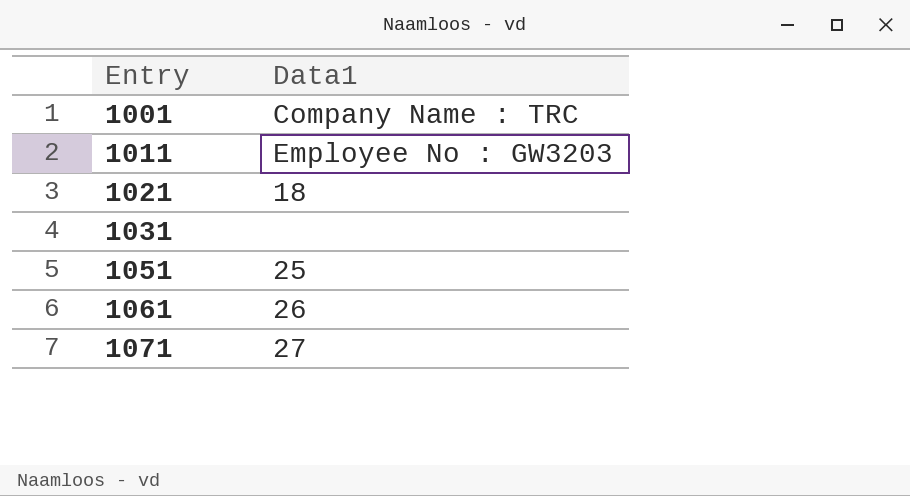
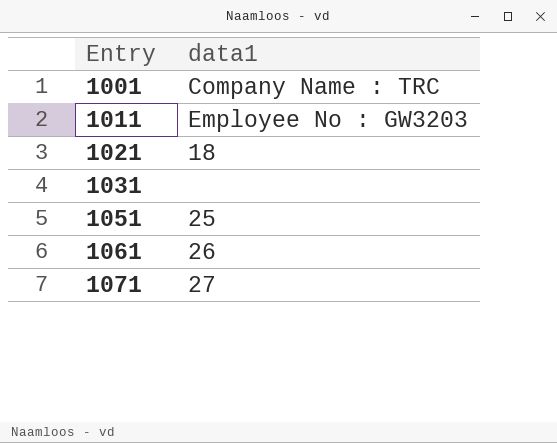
column name: Data1 -> data1

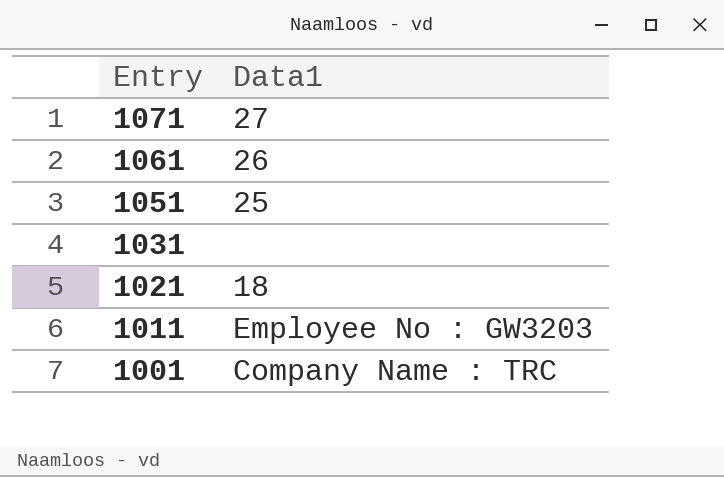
row order: Entry ascending -> Entry descending
column name: data1 -> Data1

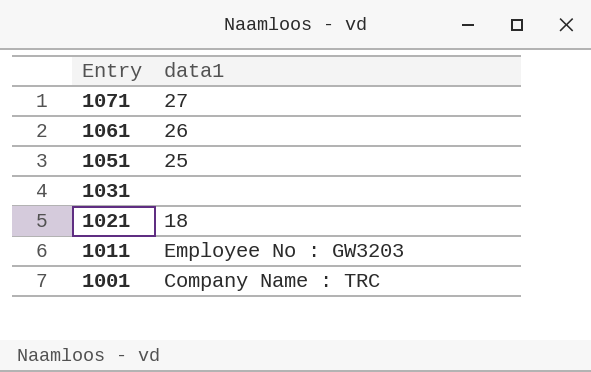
column name: Data1 -> data1

